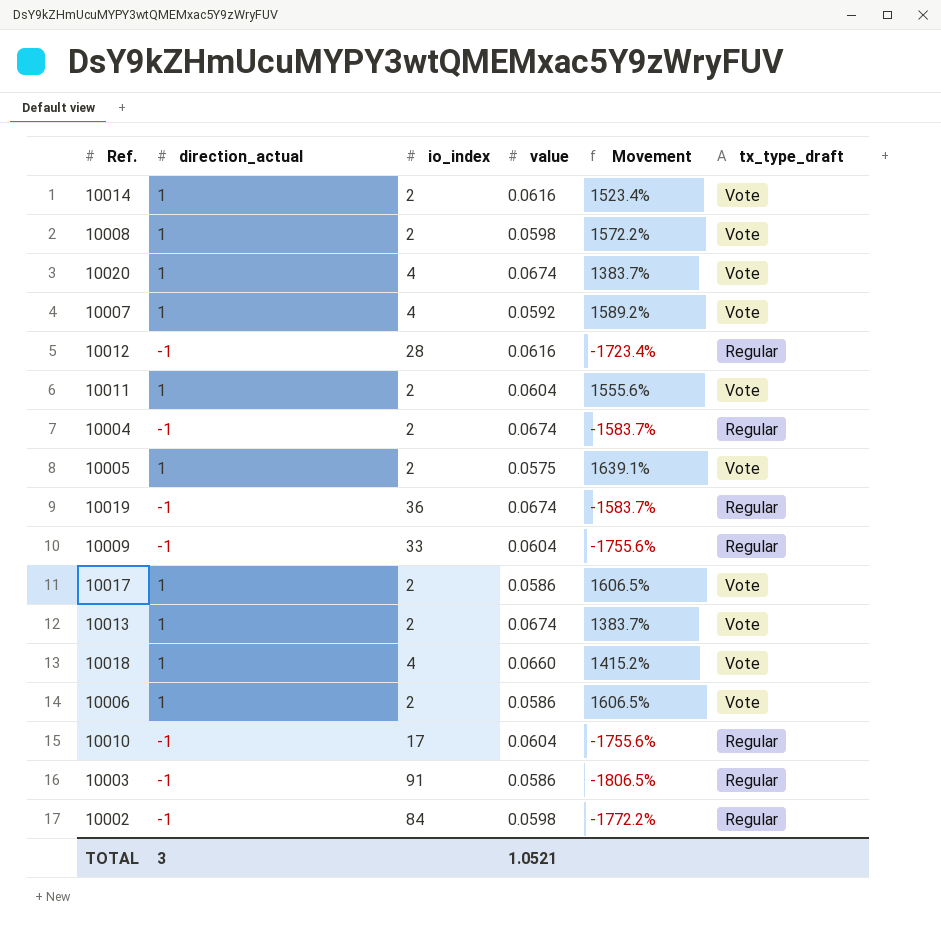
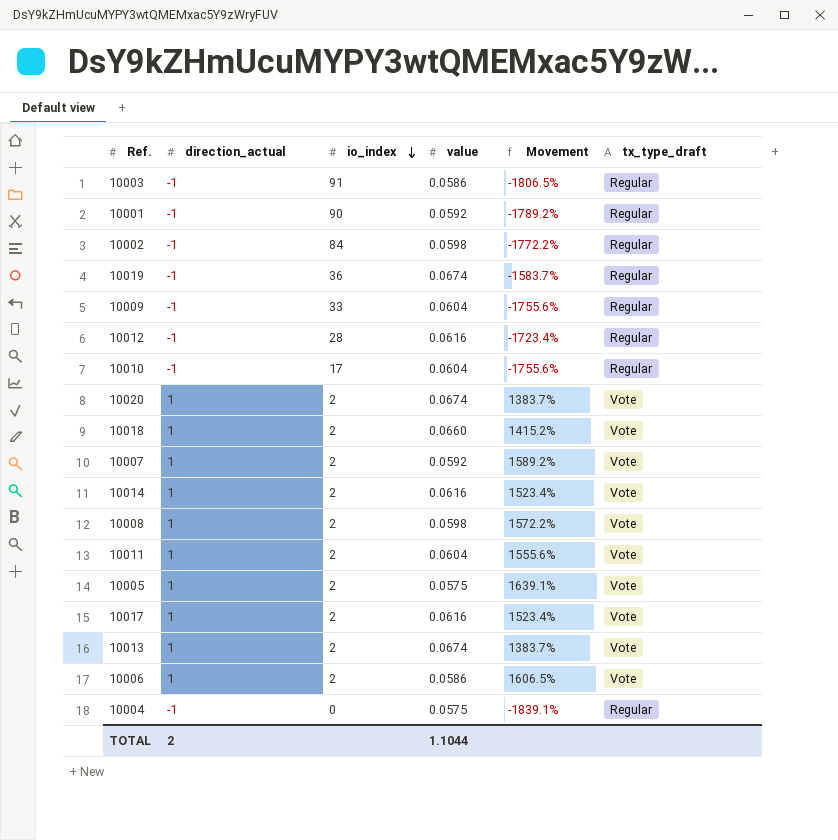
row order: none -> io_index descending
row 10001: none -> -1 | 90 | 0.0592 | -1789.2% | Regular
10020 | io_index: 4 -> 2
10018 | io_index: 4 -> 2
10007 | io_index: 4 -> 2
10017 | value: 0.0586 -> 0.0616
10017 | Movement: 1606.5% -> 1523.4%
10004 | io_index: 2 -> 0
10004 | value: 0.0674 -> 0.0575
10004 | Movement: -1583.7% -> -1839.1%
TOTAL | direction_actual: 3 -> 2
TOTAL | value: 1.0521 -> 1.1044

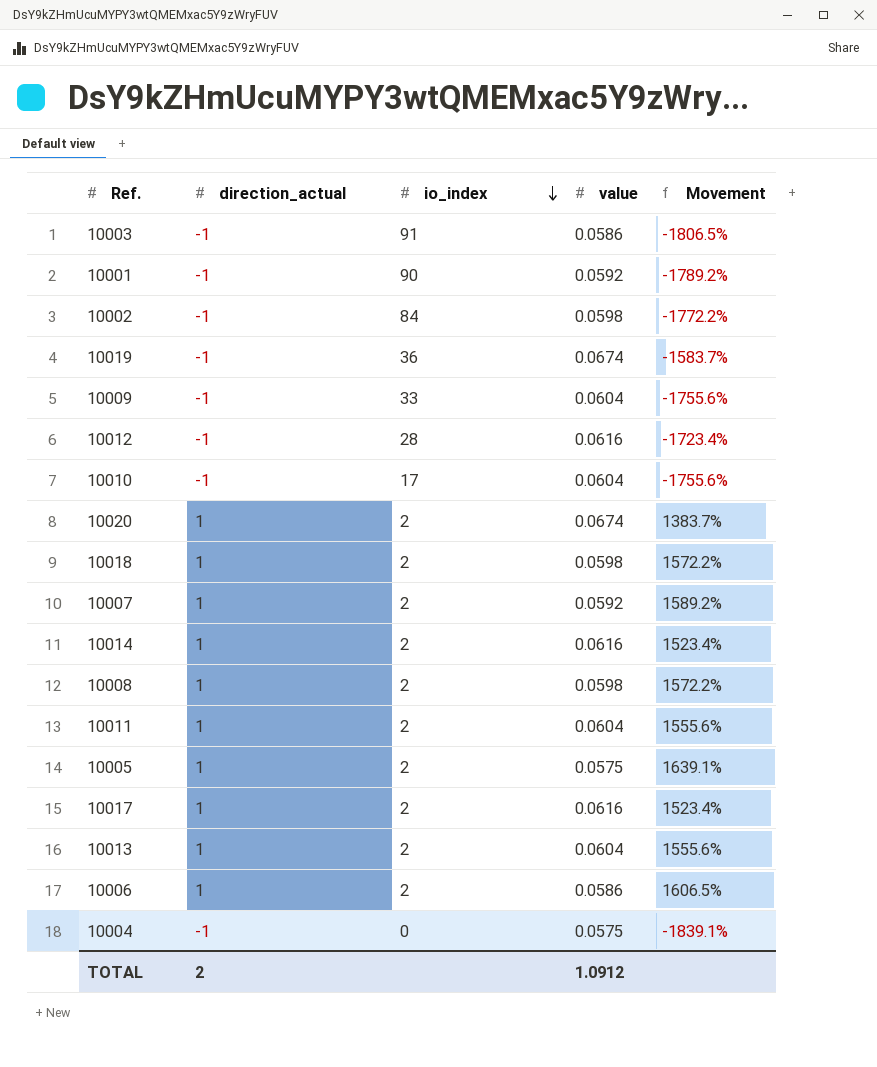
column tx_type_draft | position: 6 -> none
10018 | value: 0.0660 -> 0.0598
10018 | Movement: 1415.2% -> 1572.2%
10013 | value: 0.0674 -> 0.0604
10013 | Movement: 1383.7% -> 1555.6%
TOTAL | value: 1.1044 -> 1.0912

